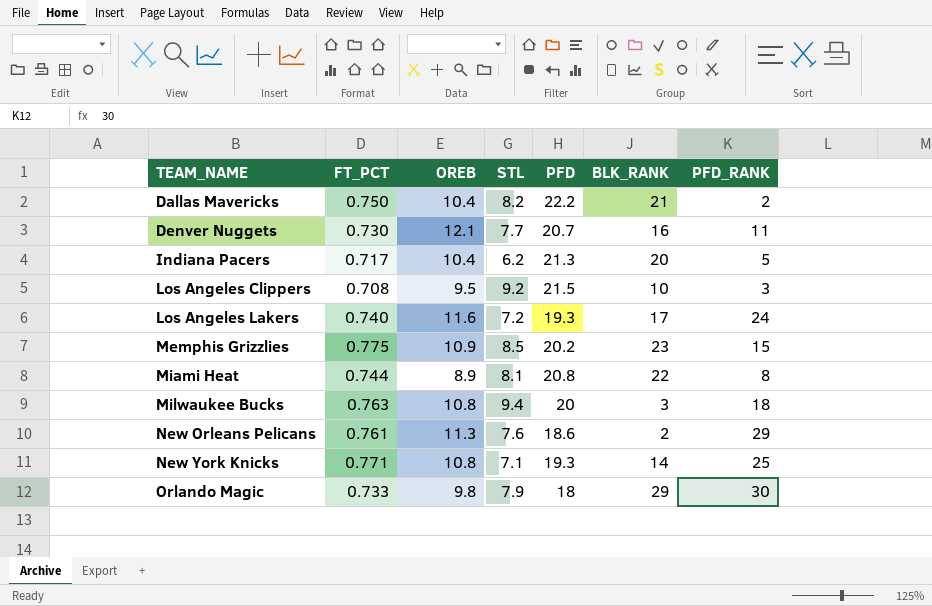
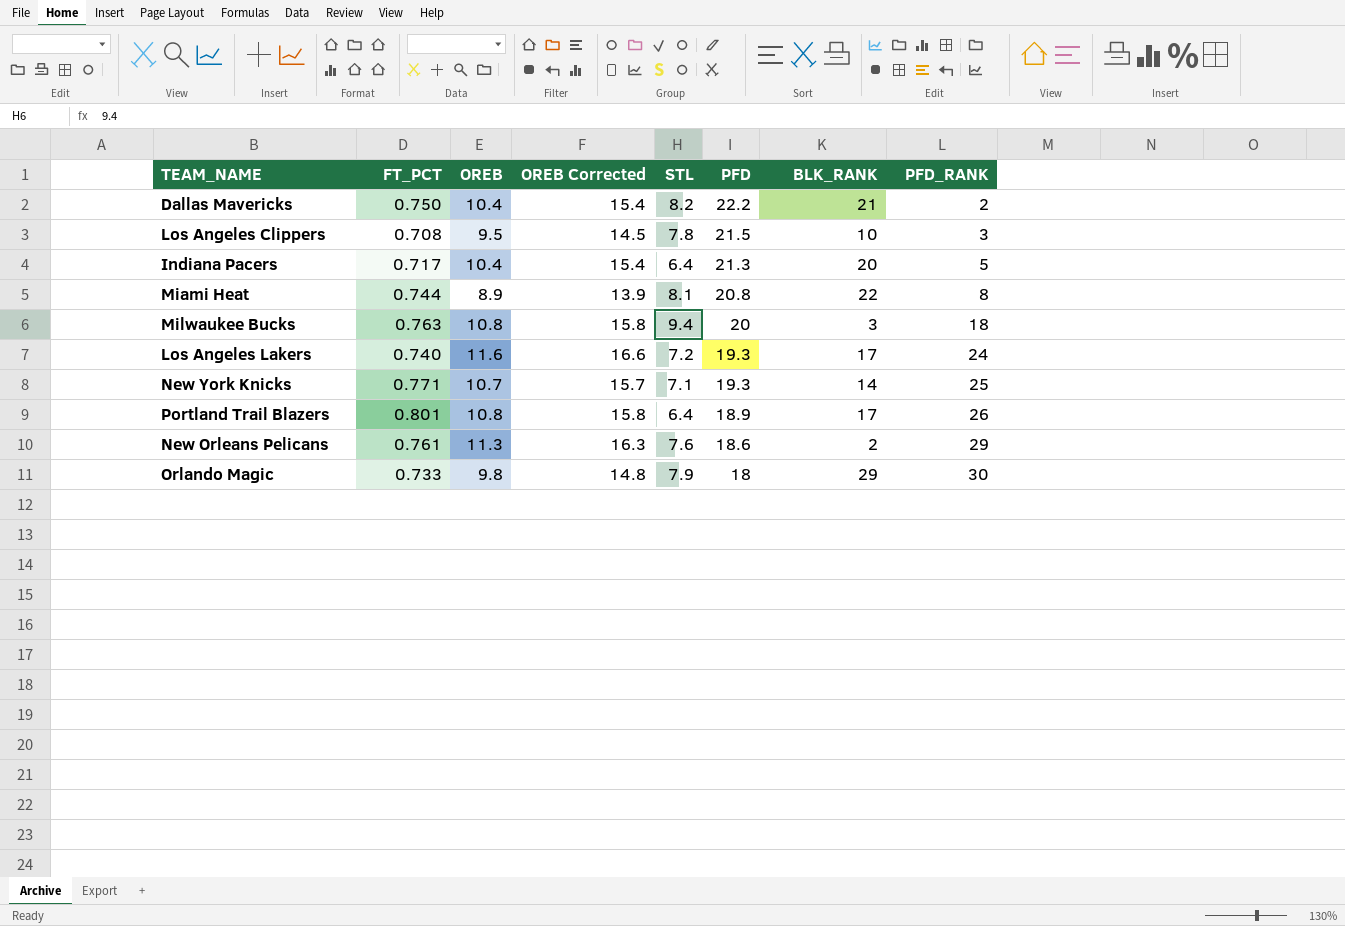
row order: TEAM_NAME ascending -> PFD descending
column OREB Corrected | formula: none -> [OREB] + 5
row Denver Nuggets: 0.730 | 12.1 | 7.7 | 20.7 | 16 | 11 -> none
row Memphis Grizzlies: 0.775 | 10.9 | 8.5 | 20.2 | 23 | 15 -> none
Los Angeles Clippers | STL: 9.2 -> 7.8
Indiana Pacers | STL: 6.2 -> 6.4
New York Knicks | OREB: 10.8 -> 10.7
row Portland Trail Blazers: none -> 0.801 | 10.8 | 15.8 | 6.4 | 18.9 | 17 | 26

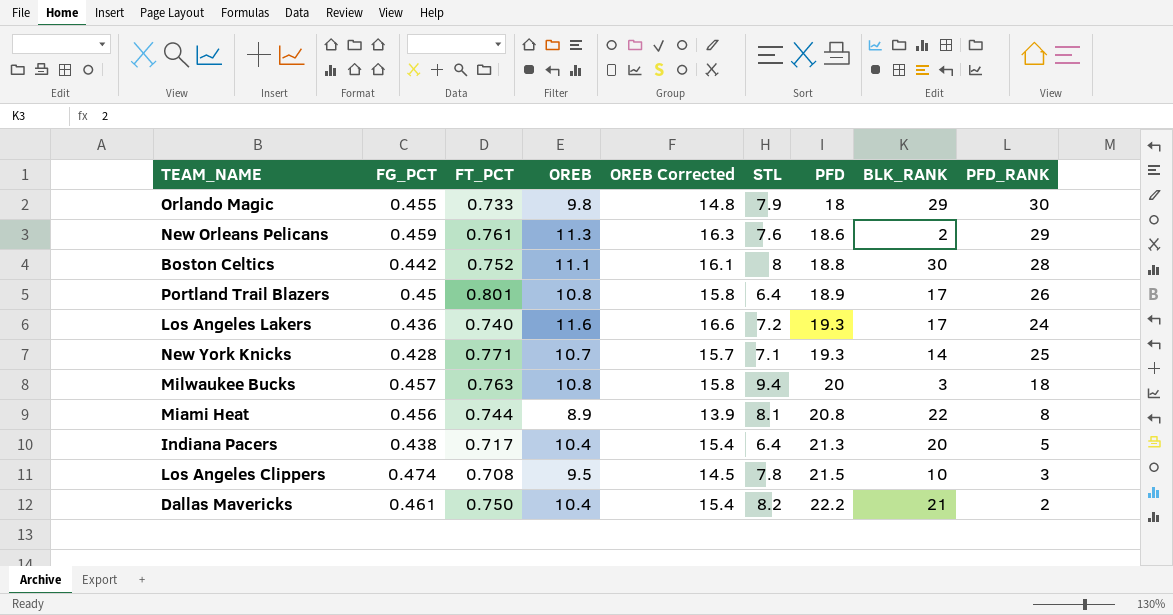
row order: PFD descending -> PFD ascending
column FG_PCT | position: none -> 2
row Boston Celtics: none -> 0.442 | 0.752 | 11.1 | 16.1 | 8 | 18.8 | 30 | 28

